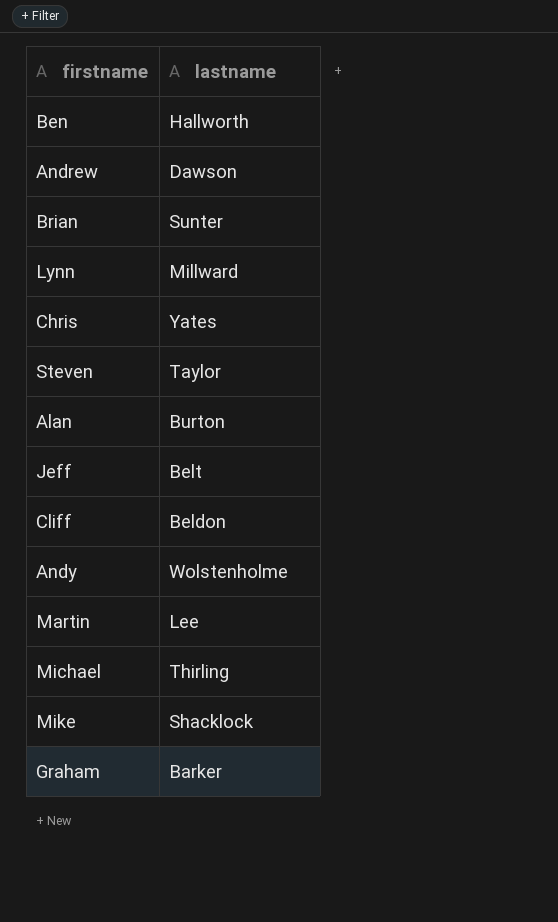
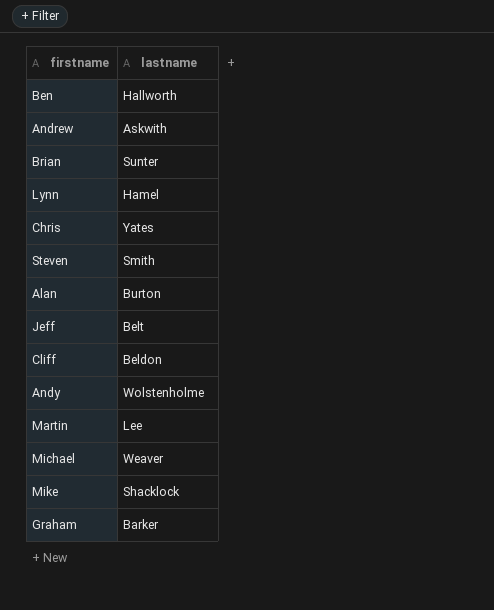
Andrew | lastname: Dawson -> Askwith
Lynn | lastname: Millward -> Hamel
Steven | lastname: Taylor -> Smith
Michael | lastname: Thirling -> Weaver

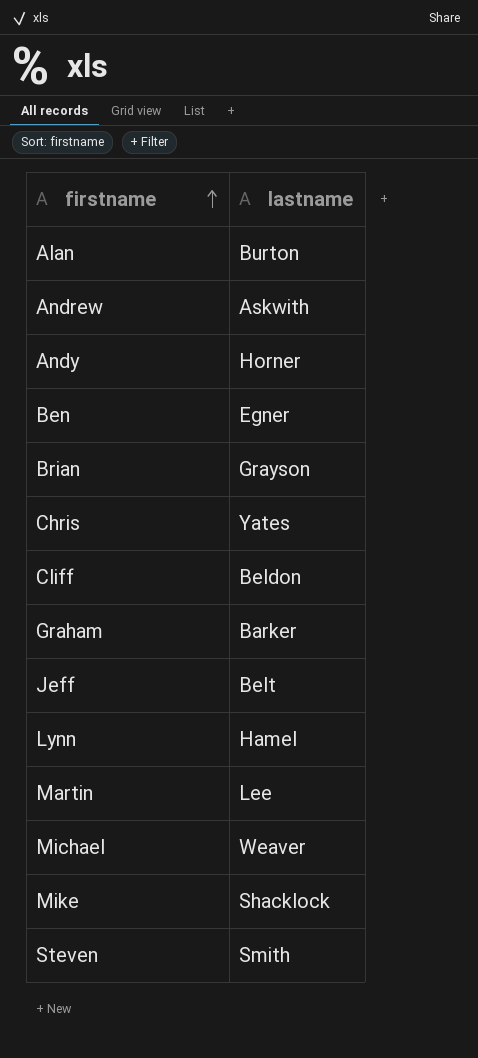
row order: none -> firstname ascending
Andy | lastname: Wolstenholme -> Horner
Ben | lastname: Hallworth -> Egner
Brian | lastname: Sunter -> Grayson

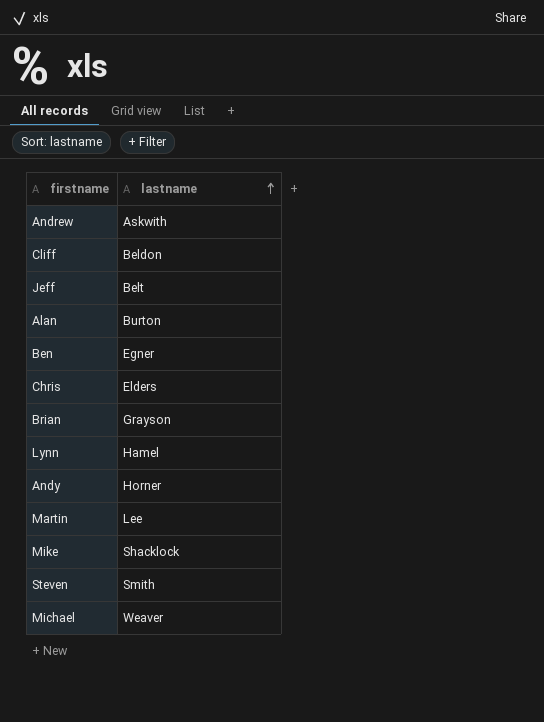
row order: firstname ascending -> lastname ascending
row Graham: Barker -> none
Chris | lastname: Yates -> Elders

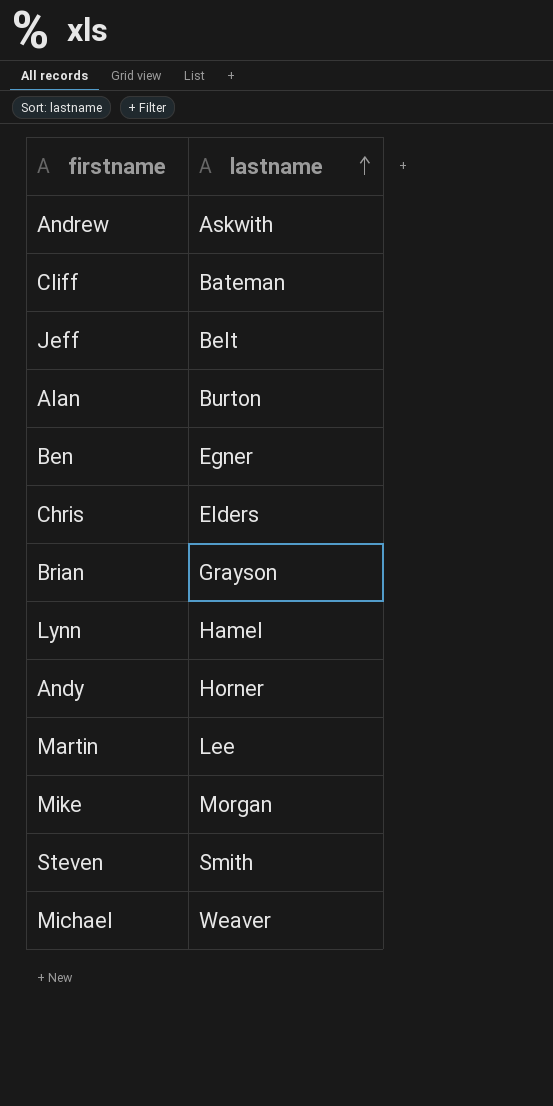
Cliff | lastname: Beldon -> Bateman
Mike | lastname: Shacklock -> Morgan

